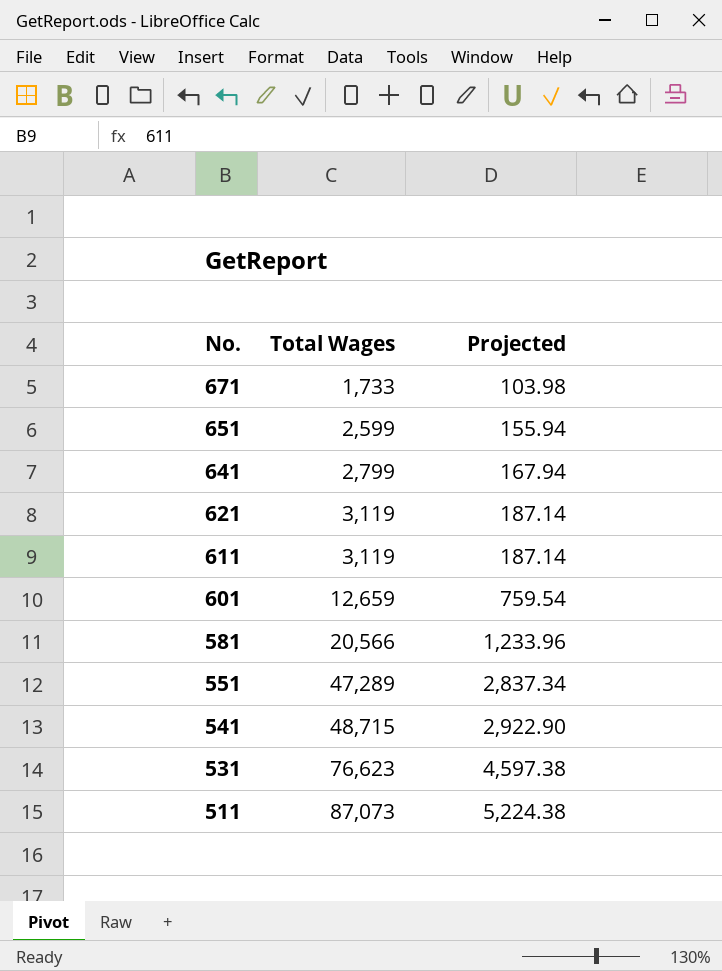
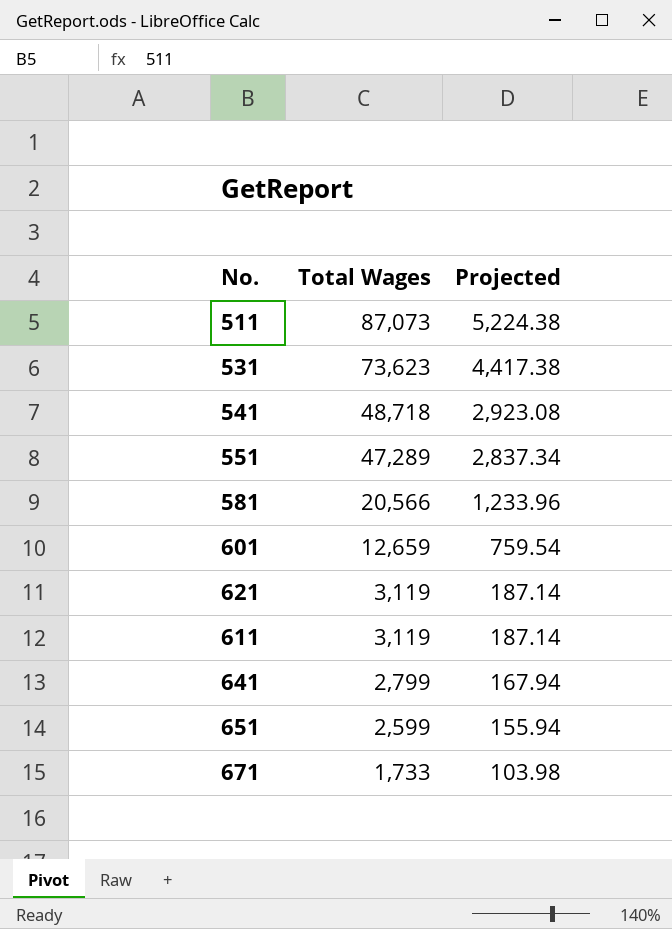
row order: No. descending -> Total Wages descending
531 | Total Wages: 76,623 -> 73,623
531 | Projected: 4,597.38 -> 4,417.38
541 | Total Wages: 48,715 -> 48,718
541 | Projected: 2,922.90 -> 2,923.08

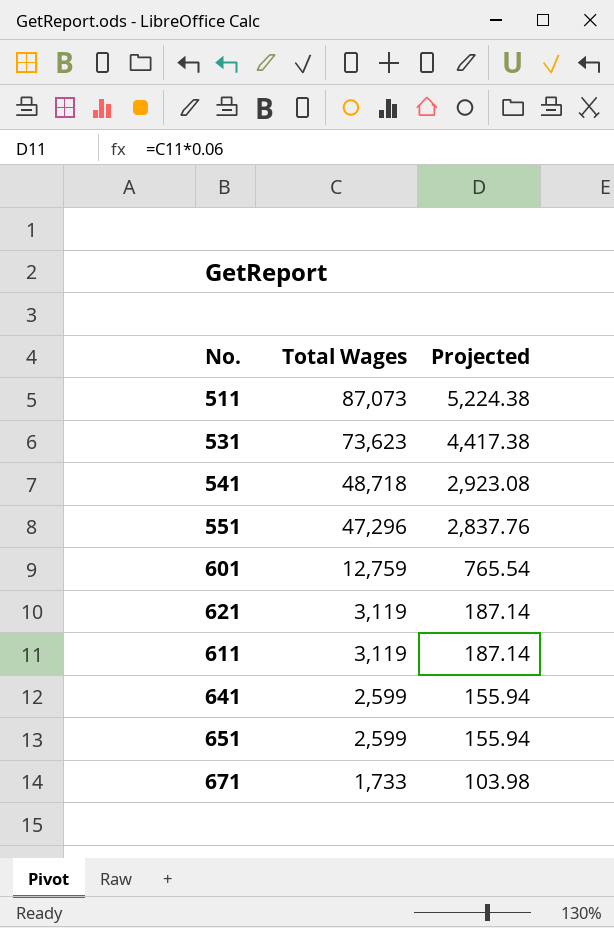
row 581: 20,566 | 1,233.96 -> none
551 | Total Wages: 47,289 -> 47,296
551 | Projected: 2,837.34 -> 2,837.76
601 | Total Wages: 12,659 -> 12,759
601 | Projected: 759.54 -> 765.54
641 | Total Wages: 2,799 -> 2,599
641 | Projected: 167.94 -> 155.94

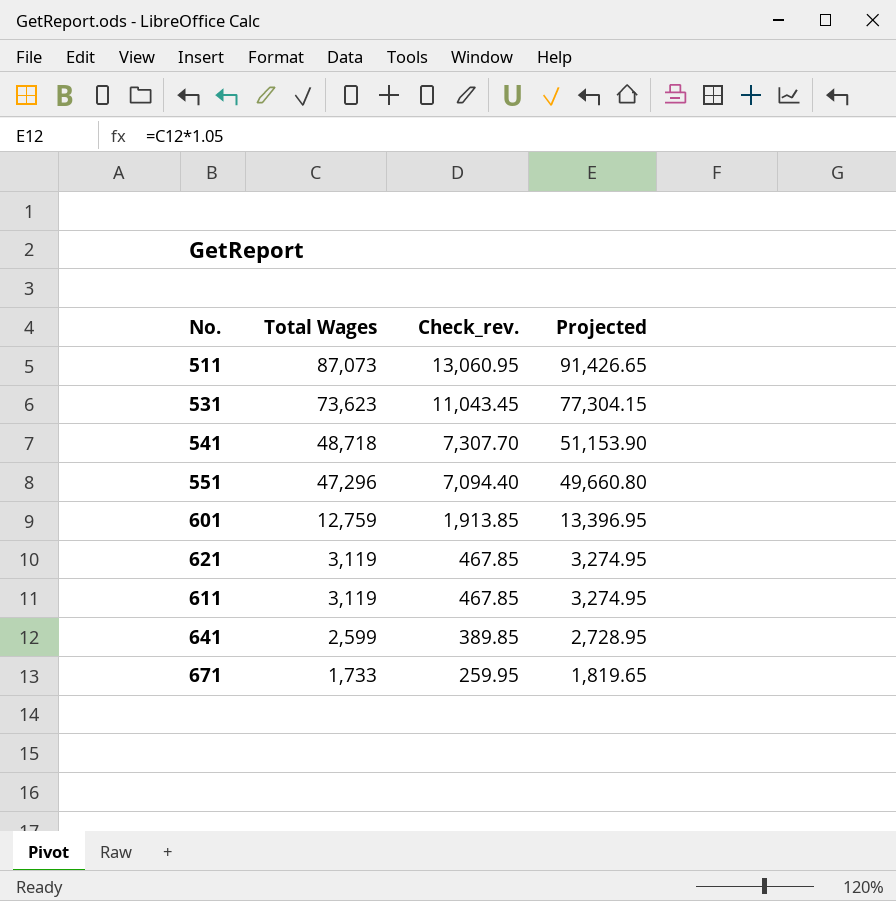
column Check_rev. | formula: none -> [Total Wages] * 0.15
column Projected | formula: [Total Wages] * 0.06 -> [Total Wages] * 1.05
row 651: 2,599 | 155.94 -> none

